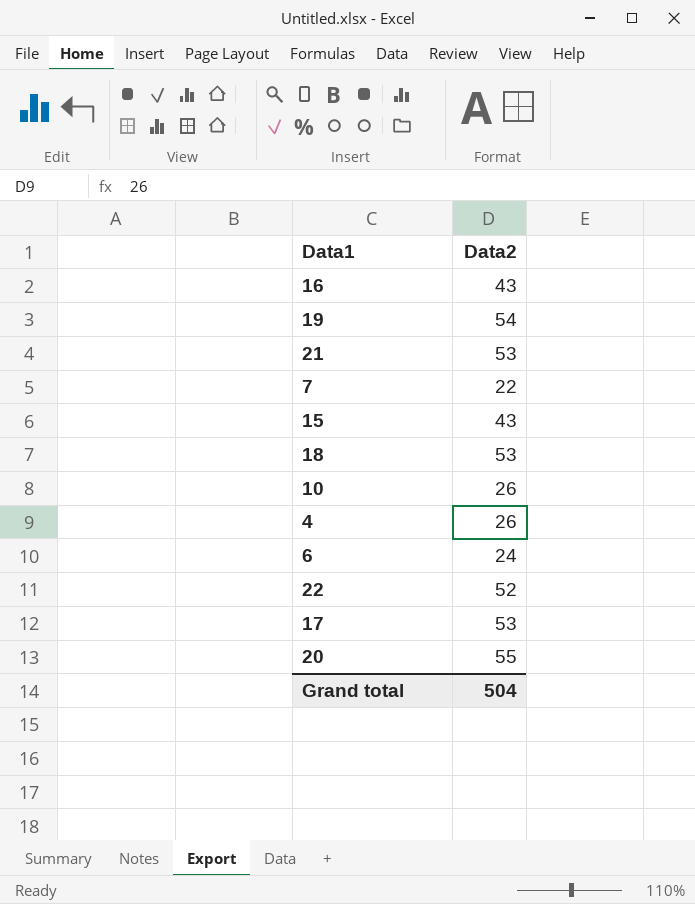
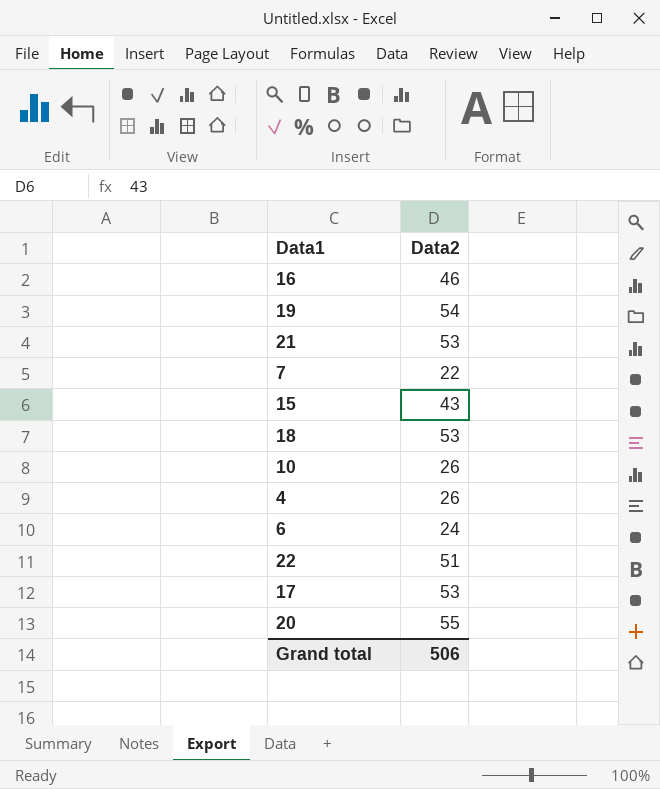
16 | Data2: 43 -> 46
22 | Data2: 52 -> 51
Grand total | Data2: 504 -> 506

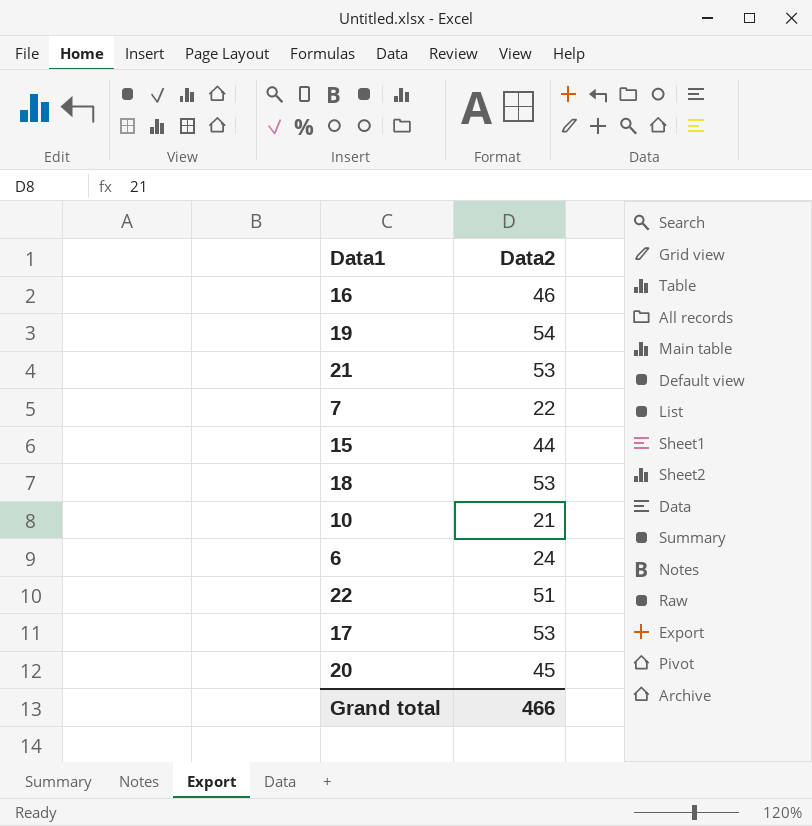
row 4: 26 -> none
15 | Data2: 43 -> 44
10 | Data2: 26 -> 21
20 | Data2: 55 -> 45
Grand total | Data2: 506 -> 466

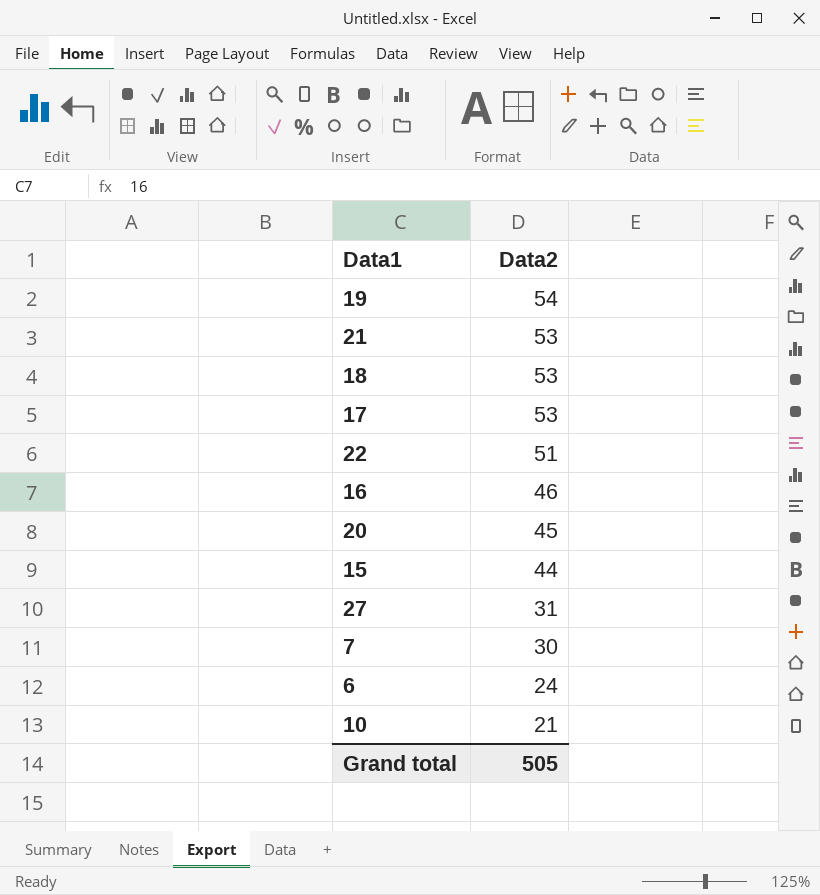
row order: none -> Data2 descending
row 27: none -> 31
7 | Data2: 22 -> 30
Grand total | Data2: 466 -> 505

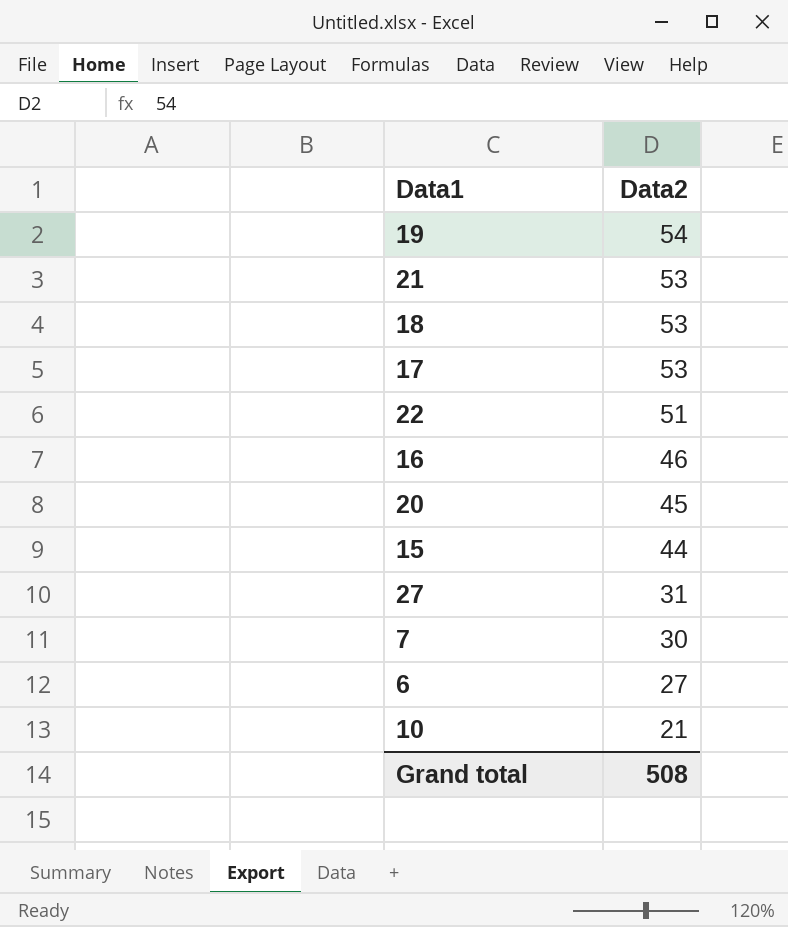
6 | Data2: 24 -> 27
Grand total | Data2: 505 -> 508

